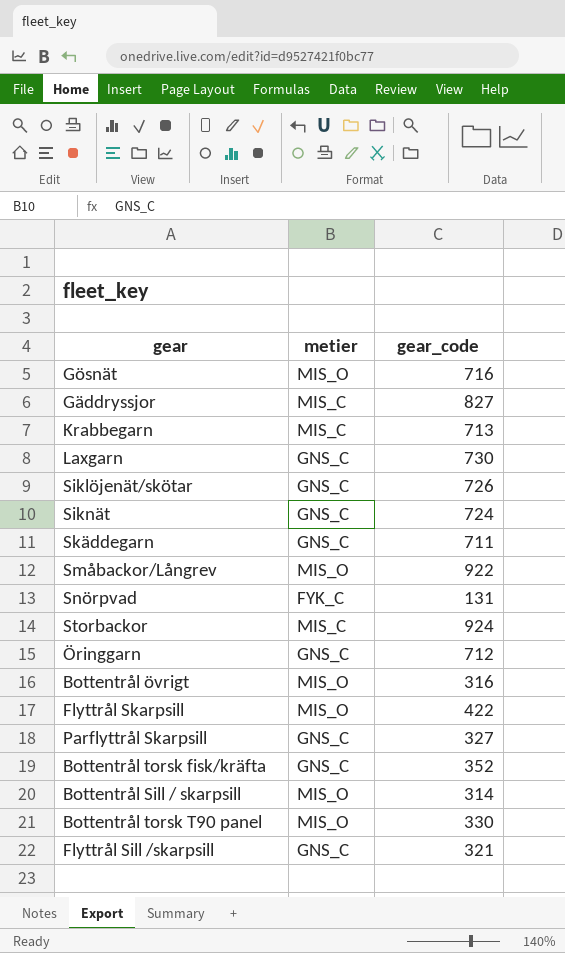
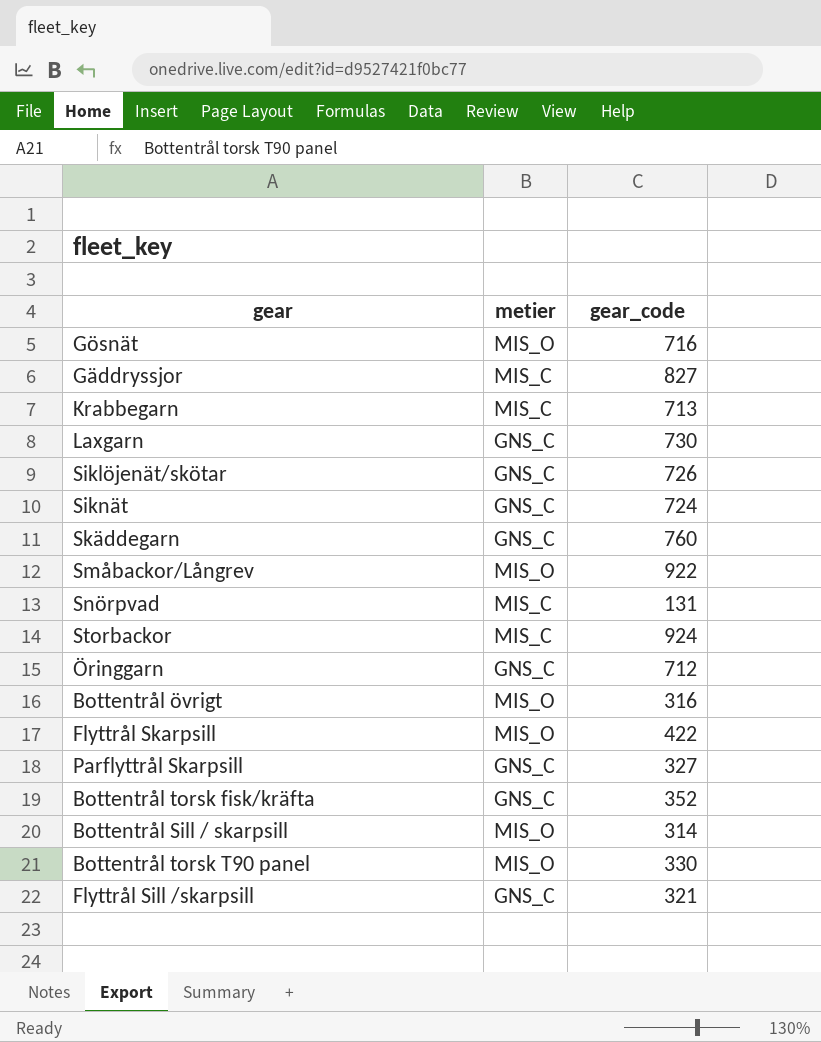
Skäddegarn | gear_code: 711 -> 760
Snörpvad | metier: FYK_C -> MIS_C

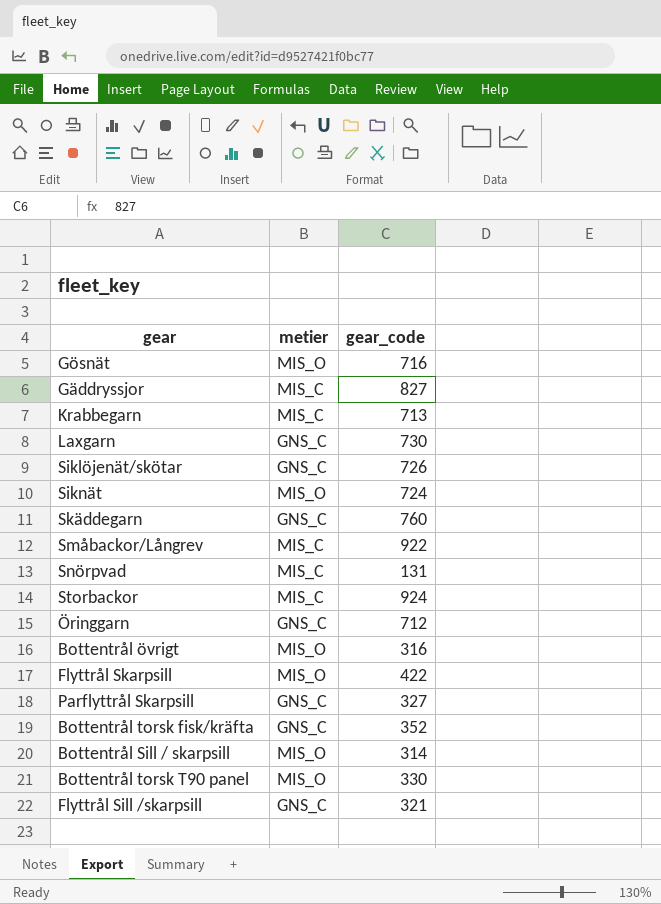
Siknät | metier: GNS_C -> MIS_O
Småbackor/Långrev | metier: MIS_O -> MIS_C

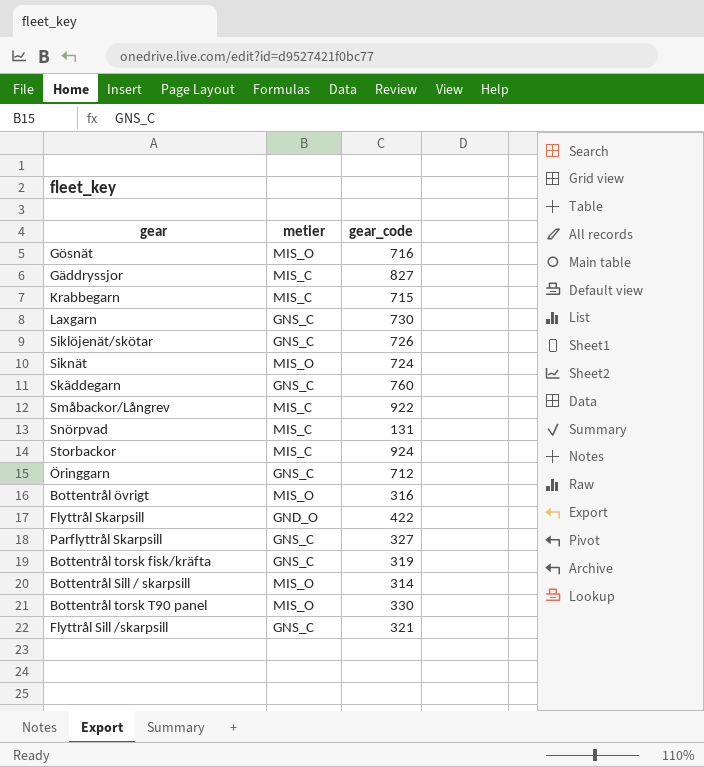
Krabbegarn | gear_code: 713 -> 715
Flyttrål Skarpsill | metier: MIS_O -> GND_O
Bottentrål torsk fisk/kräfta | gear_code: 352 -> 319

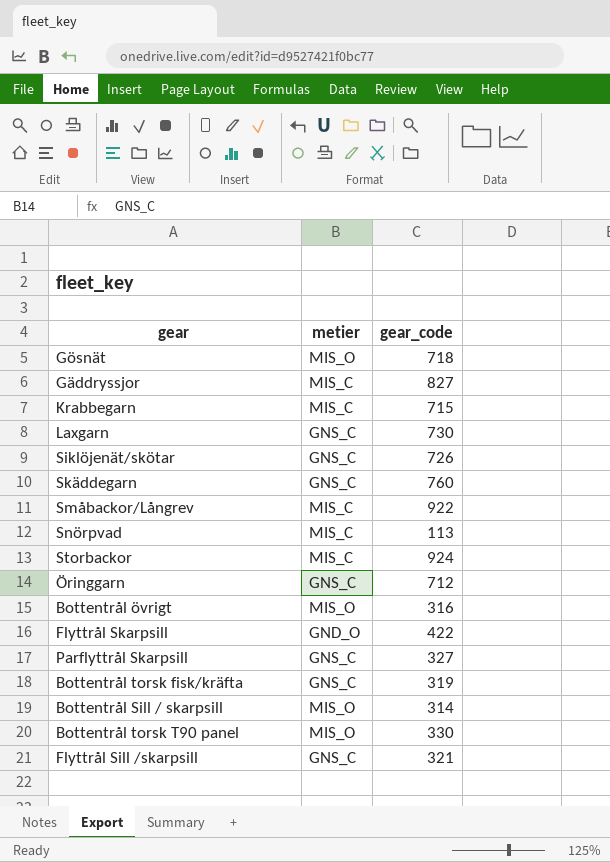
row Siknät: MIS_O | 724 -> none
Gösnät | gear_code: 716 -> 718
Snörpvad | gear_code: 131 -> 113

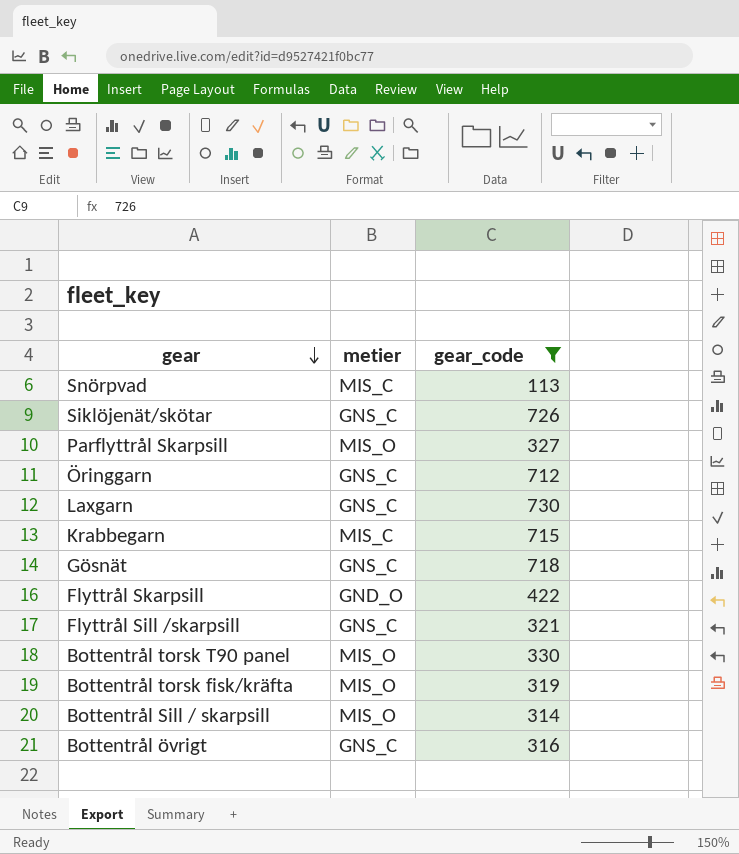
filter: none -> gear_code <= 730
row order: none -> gear descending
Parflyttrål Skarpsill | metier: GNS_C -> MIS_O
Gösnät | metier: MIS_O -> GNS_C
Bottentrål torsk fisk/kräfta | metier: GNS_C -> MIS_O
Bottentrål övrigt | metier: MIS_O -> GNS_C

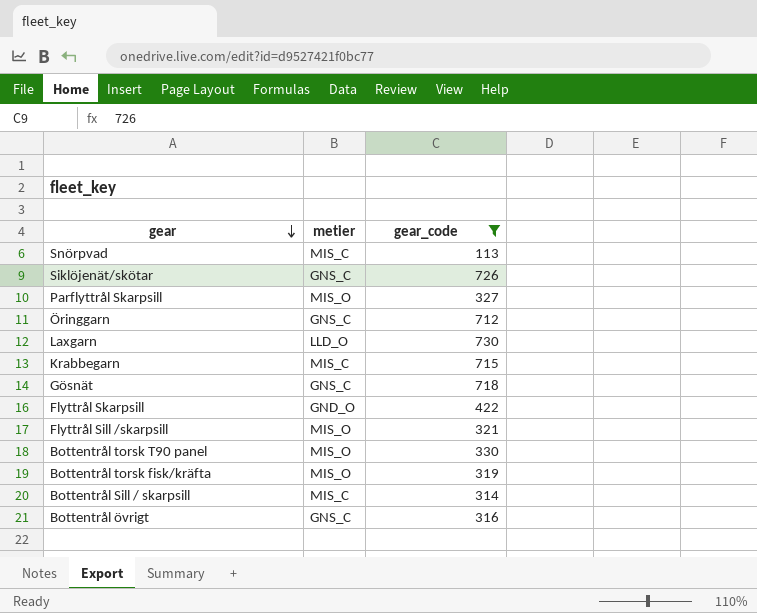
Laxgarn | metier: GNS_C -> LLD_O
Flyttrål Sill /skarpsill | metier: GNS_C -> MIS_O
Bottentrål Sill / skarpsill | metier: MIS_O -> MIS_C

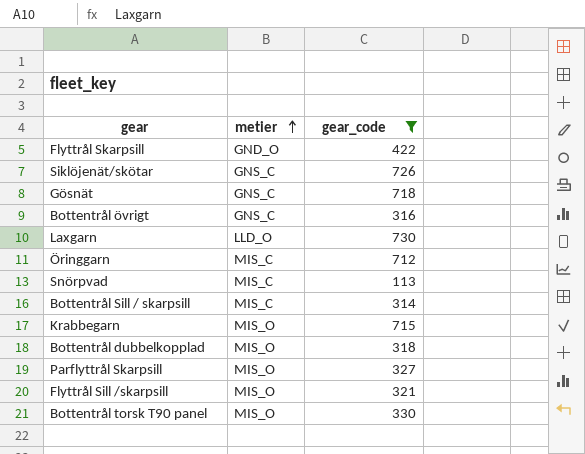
row order: gear descending -> metier ascending
row Bottentrål torsk fisk/kräfta: MIS_O | 319 -> none
Öringgarn | metier: GNS_C -> MIS_C
Krabbegarn | metier: MIS_C -> MIS_O
row Bottentrål dubbelkopplad: none -> MIS_O | 318

